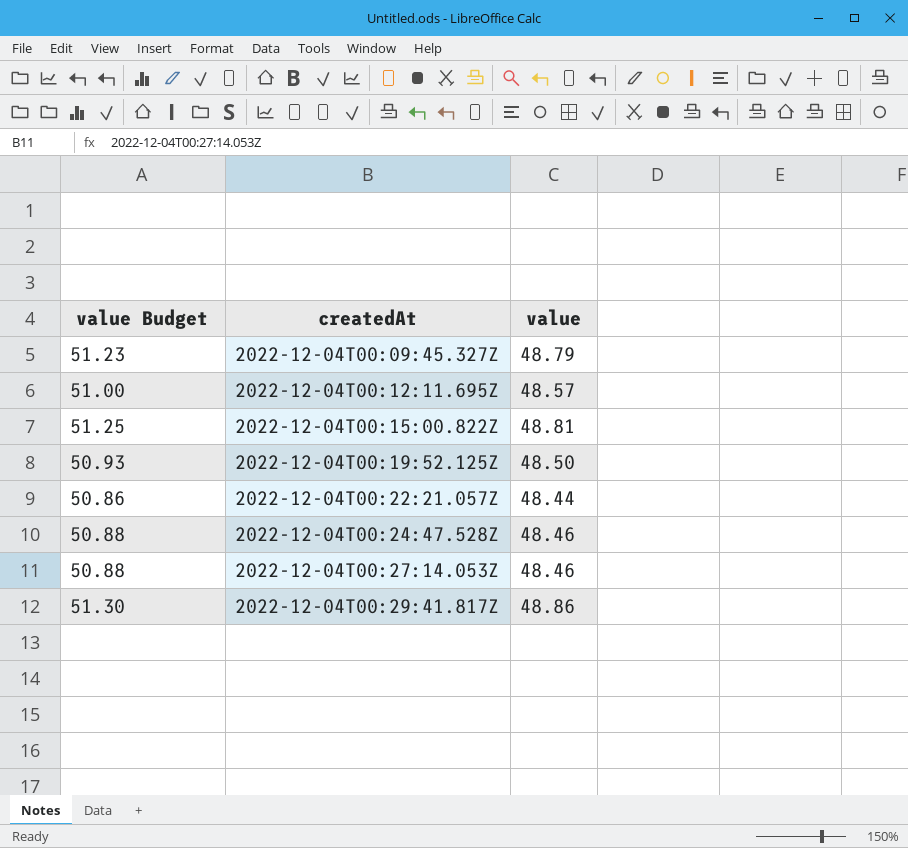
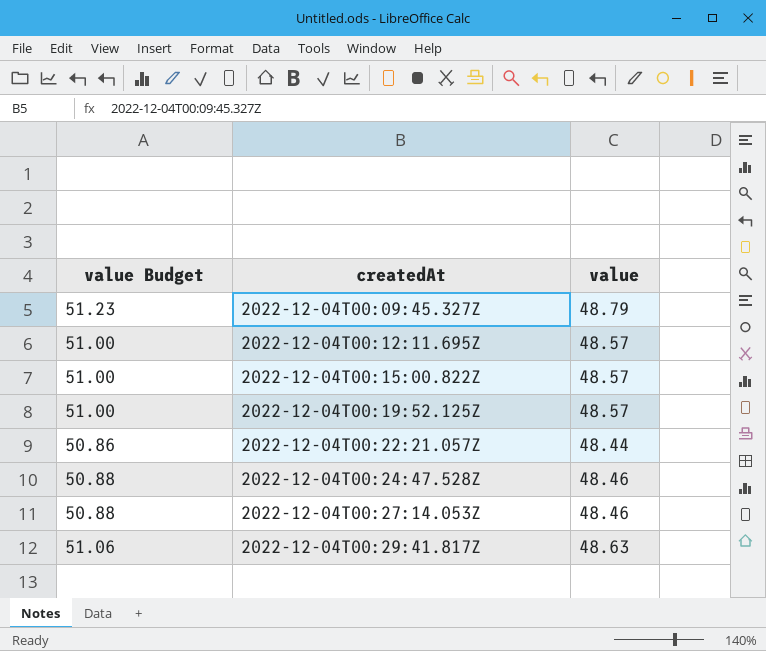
2022-12-04T00:15:00.822Z | value Budget: 51.25 -> 51.00
2022-12-04T00:15:00.822Z | value: 48.81 -> 48.57
2022-12-04T00:19:52.125Z | value Budget: 50.93 -> 51.00
2022-12-04T00:19:52.125Z | value: 48.50 -> 48.57
2022-12-04T00:29:41.817Z | value Budget: 51.30 -> 51.06
2022-12-04T00:29:41.817Z | value: 48.86 -> 48.63

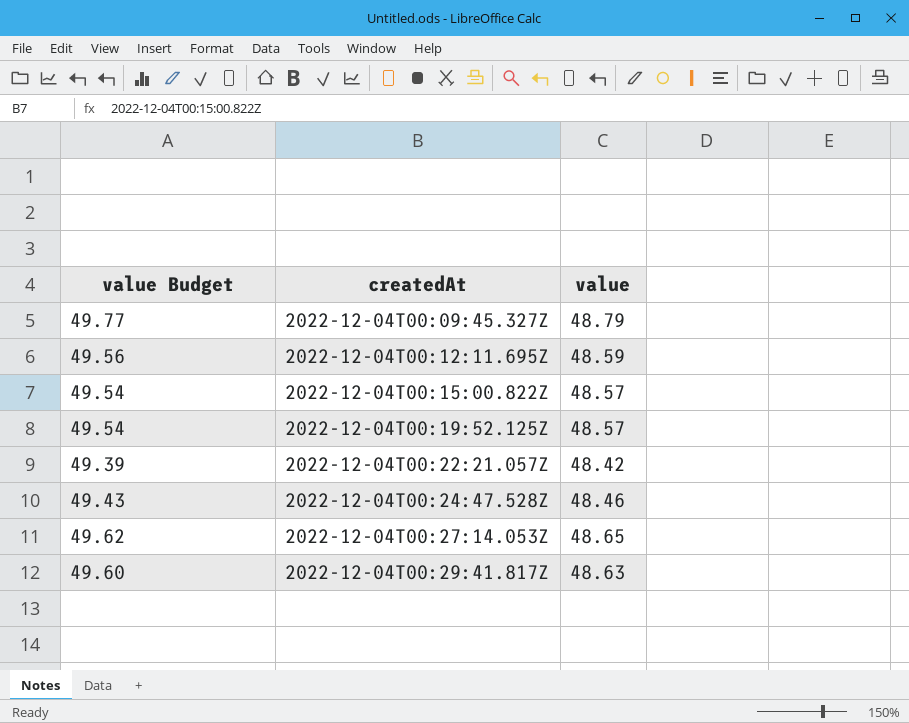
column value Budget | formula: [value] * 1.05 -> [value] * 1.02
2022-12-04T00:12:11.695Z | value: 48.57 -> 48.59
2022-12-04T00:22:21.057Z | value: 48.44 -> 48.42
2022-12-04T00:27:14.053Z | value: 48.46 -> 48.65

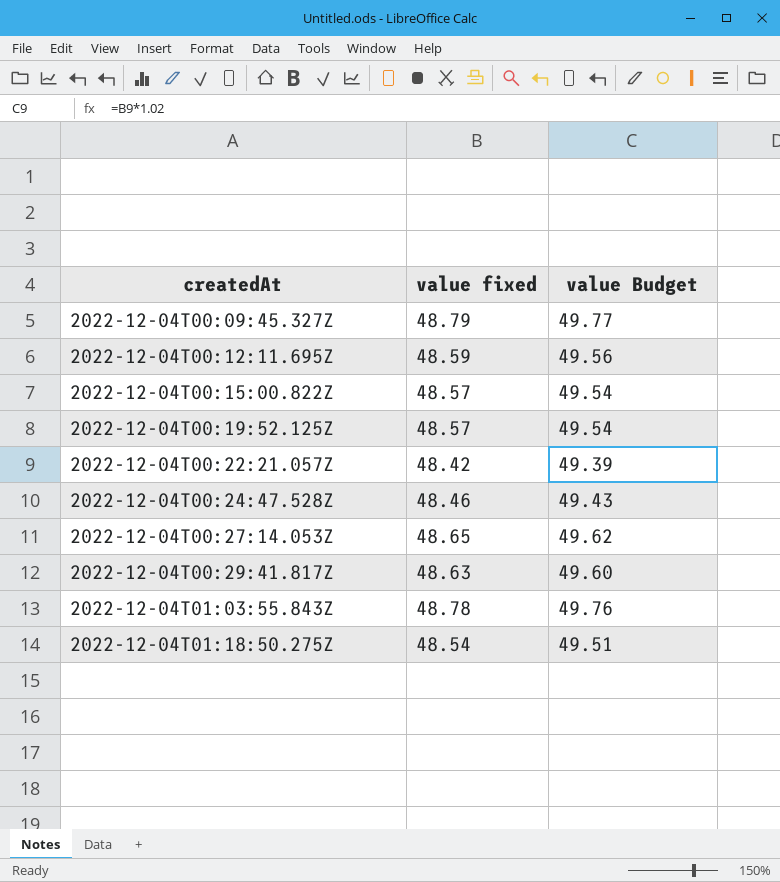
column name: value -> value fixed
column value Budget | position: 1 -> 3
row 2022-12-04T01:03:55.843Z: none -> 48.78 | 49.76
row 2022-12-04T01:18:50.275Z: none -> 48.54 | 49.51

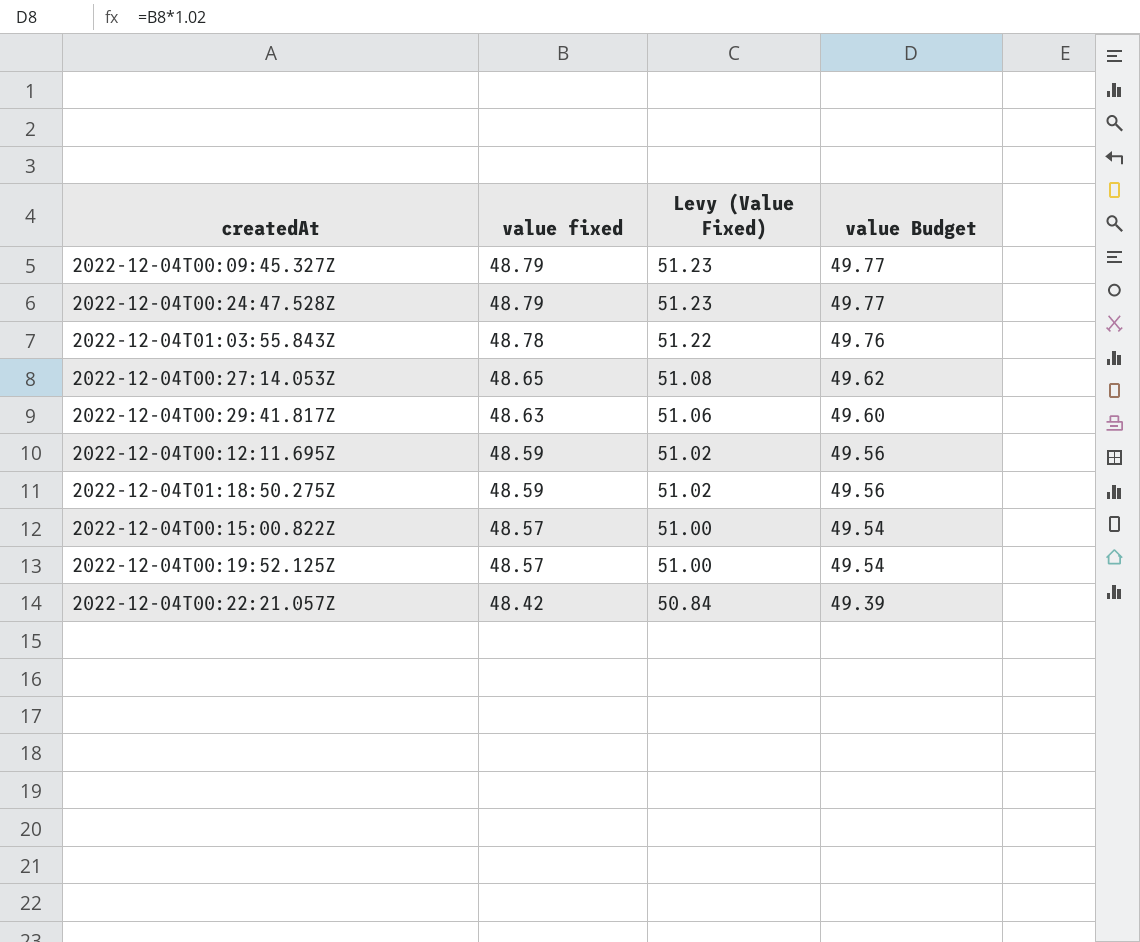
row order: createdAt ascending -> value fixed descending
column Levy (Value Fixed) | formula: none -> [value fixed] * 1.05
2022-12-04T00:24:47.528Z | value fixed: 48.46 -> 48.79
2022-12-04T00:24:47.528Z | value Budget: 49.43 -> 49.77
2022-12-04T01:18:50.275Z | value fixed: 48.54 -> 48.59
2022-12-04T01:18:50.275Z | value Budget: 49.51 -> 49.56

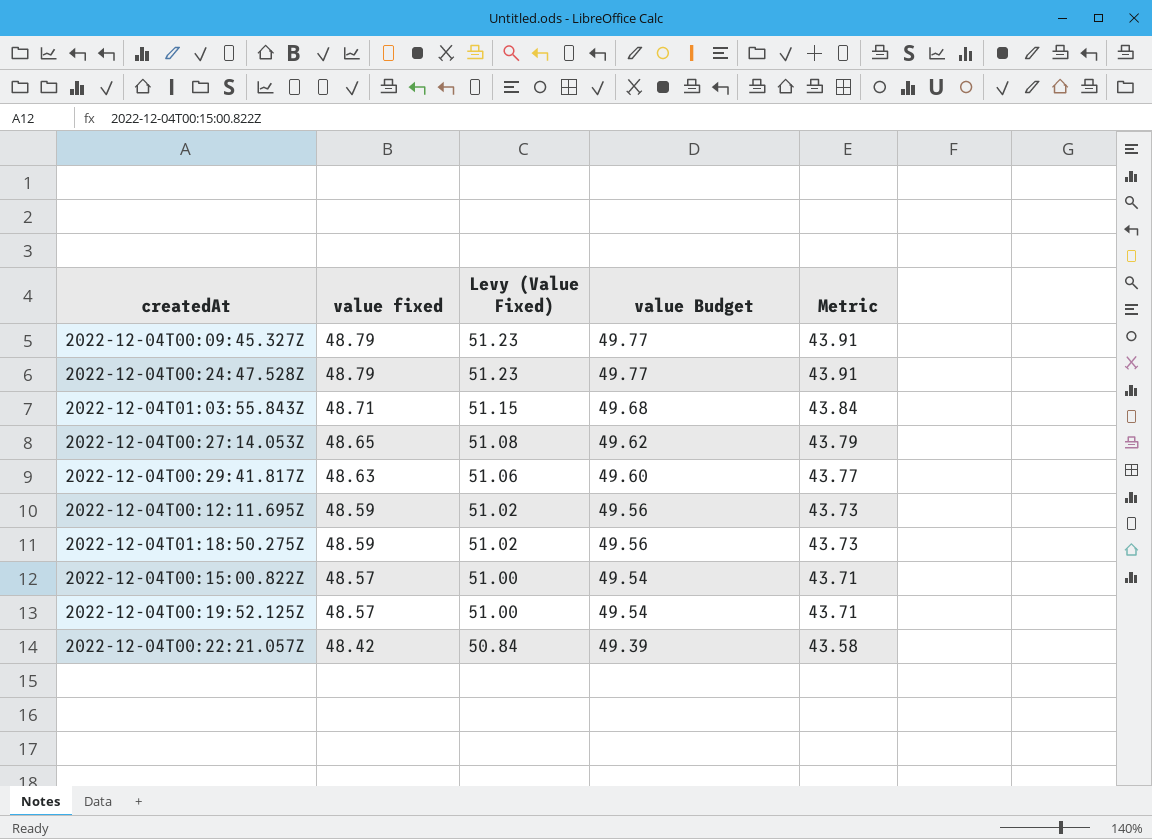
column Metric | formula: none -> [value fixed] * 0.9
2022-12-04T01:03:55.843Z | value fixed: 48.78 -> 48.71
2022-12-04T01:03:55.843Z | Levy (Value Fixed): 51.22 -> 51.15
2022-12-04T01:03:55.843Z | value Budget: 49.76 -> 49.68

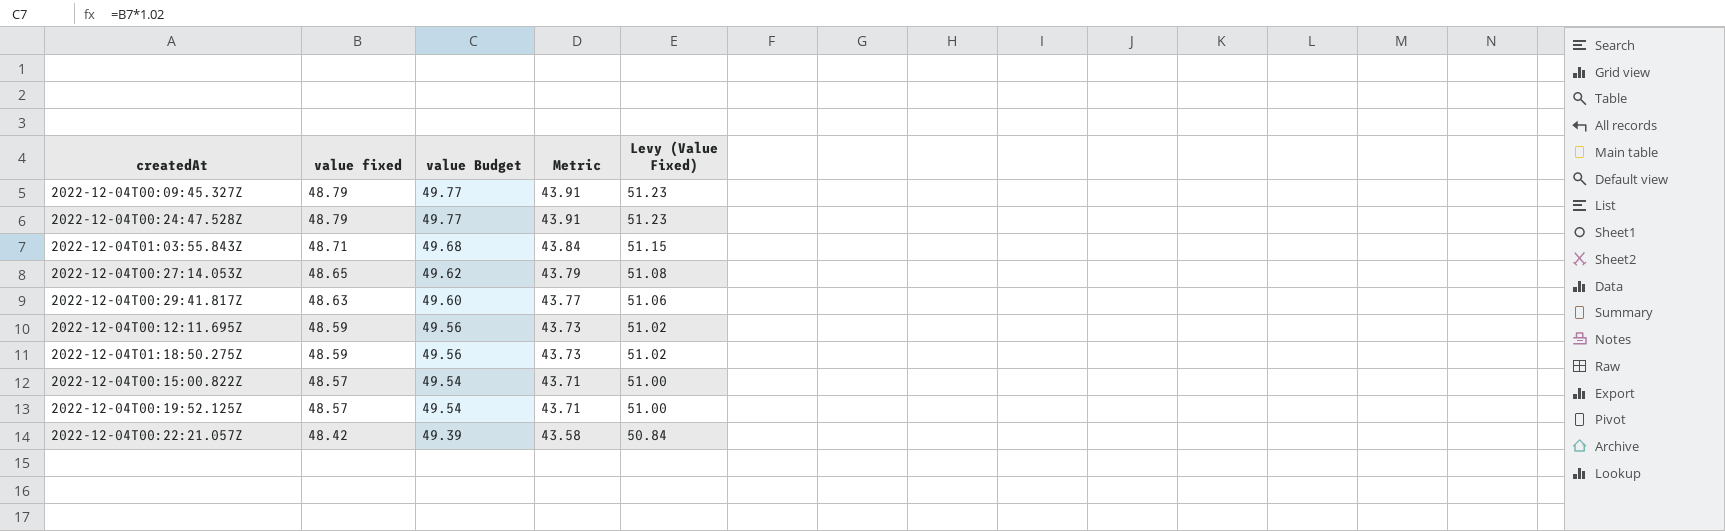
column Levy (Value Fixed) | position: 3 -> 5

